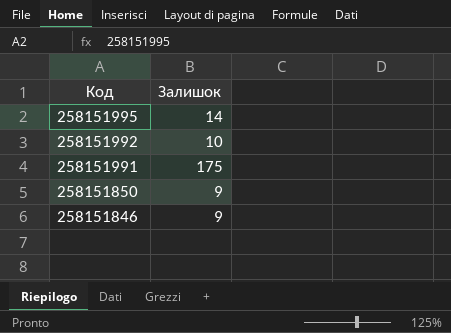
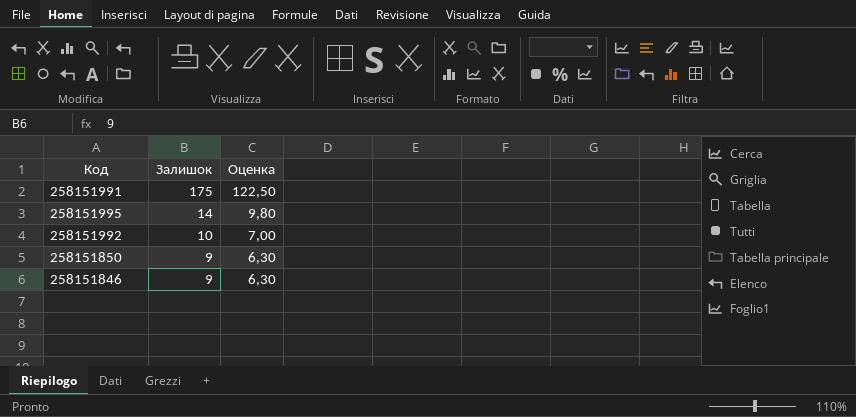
row order: Код descending -> Залишок descending
column Оценка | formula: none -> [Залишок] * 0,7

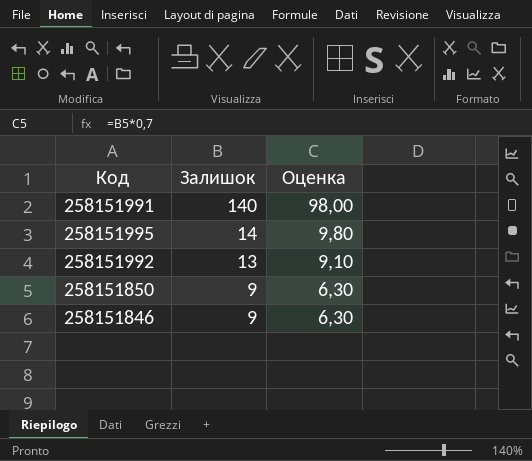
258151991 | Залишок: 175 -> 140
258151991 | Оценка: 122,50 -> 98,00
258151992 | Залишок: 10 -> 13
258151992 | Оценка: 7,00 -> 9,10

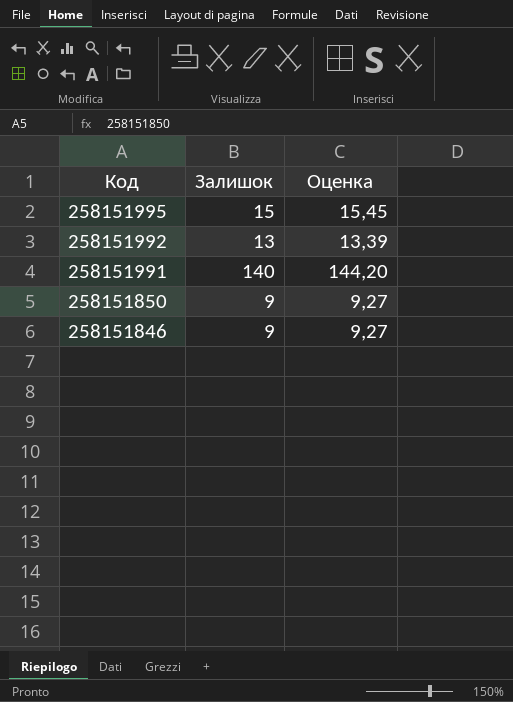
row order: Залишок descending -> Код descending
column Оценка | formula: [Залишок] * 0,7 -> [Залишок] * 1,03
258151995 | Залишок: 14 -> 15

